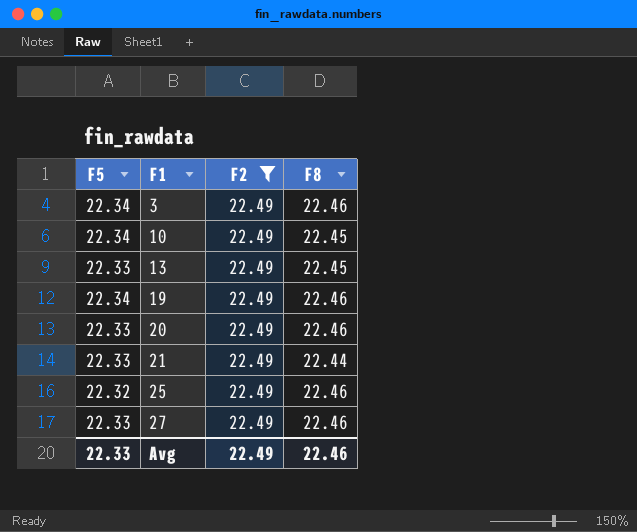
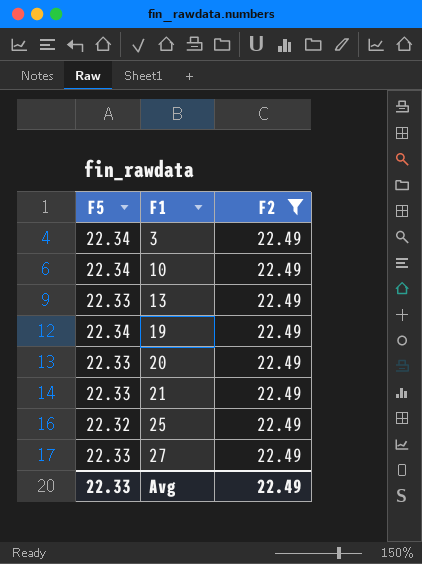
column F8 | position: 4 -> none

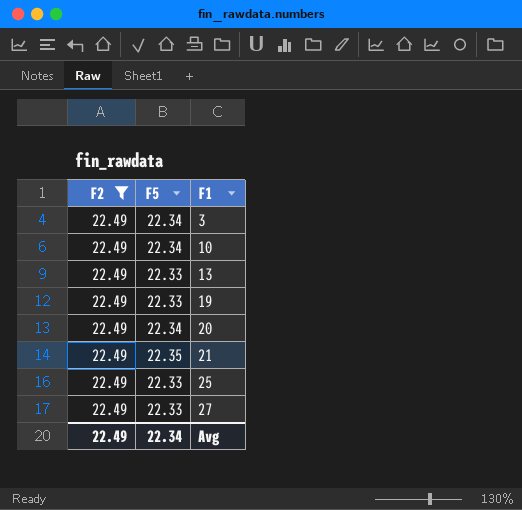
column F2 | position: 3 -> 1
19 | F5: 22.34 -> 22.33
20 | F5: 22.33 -> 22.34
21 | F5: 22.33 -> 22.35
25 | F5: 22.32 -> 22.33
Avg | F5: 22.33 -> 22.34

